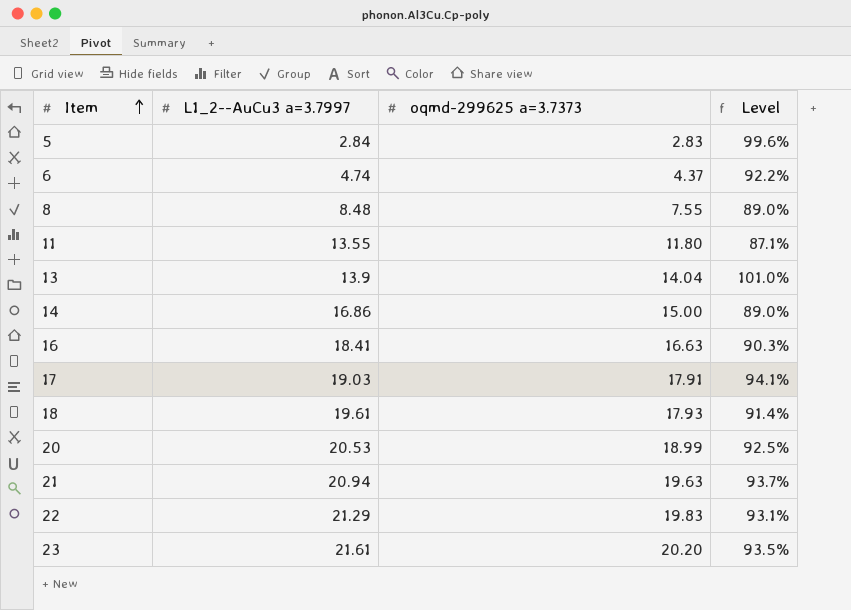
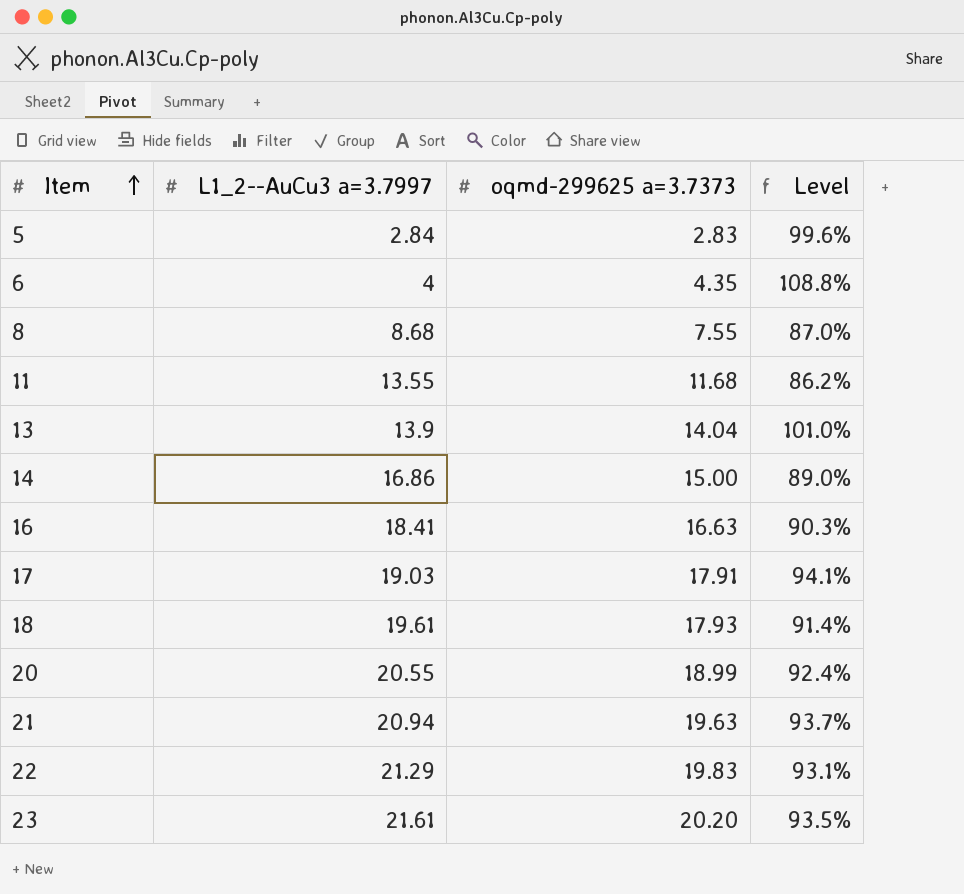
6 | L1_2--AuCu3 a=3.7997: 4.74 -> 4
6 | oqmd-299625 a=3.7373: 4.37 -> 4.35
6 | Level: 92.2% -> 108.8%
8 | L1_2--AuCu3 a=3.7997: 8.48 -> 8.68
8 | Level: 89.0% -> 87.0%
11 | oqmd-299625 a=3.7373: 11.80 -> 11.68
11 | Level: 87.1% -> 86.2%
20 | L1_2--AuCu3 a=3.7997: 20.53 -> 20.55
20 | Level: 92.5% -> 92.4%

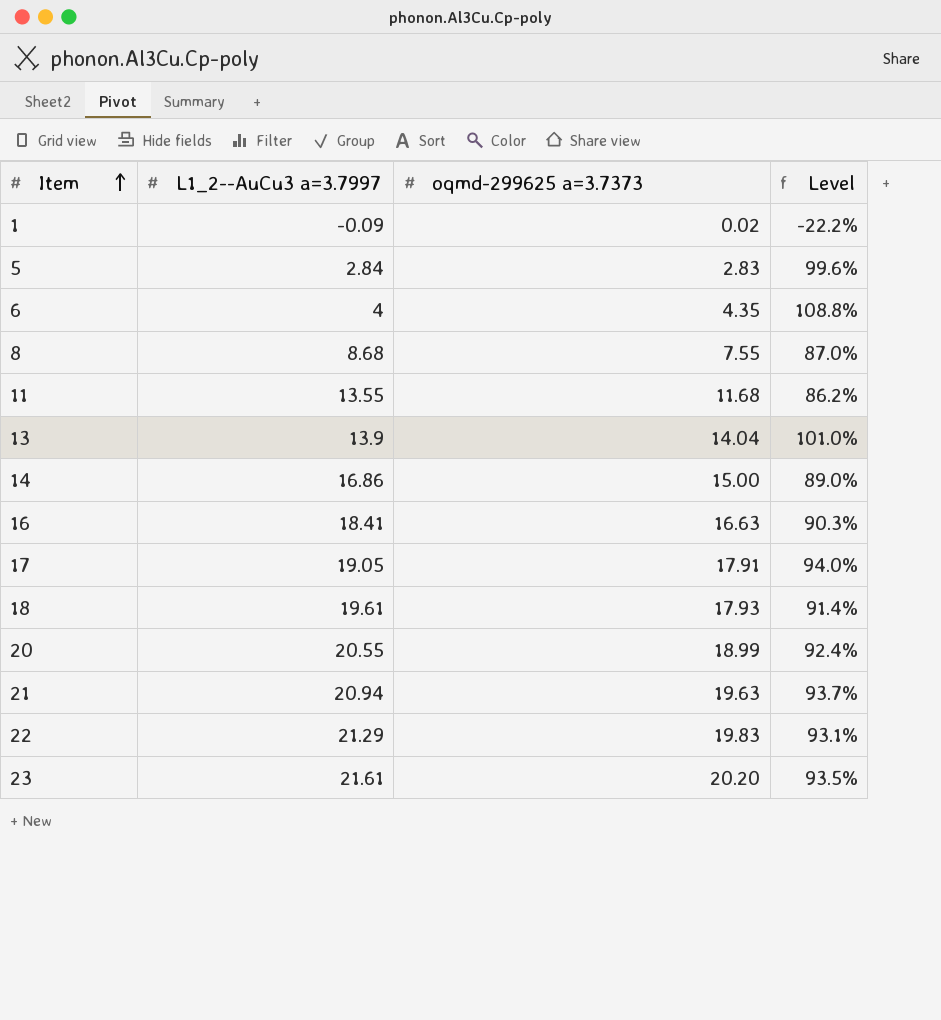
row 1: none -> -0.09 | 0.02 | -22.2%
17 | L1_2--AuCu3 a=3.7997: 19.03 -> 19.05
17 | Level: 94.1% -> 94.0%

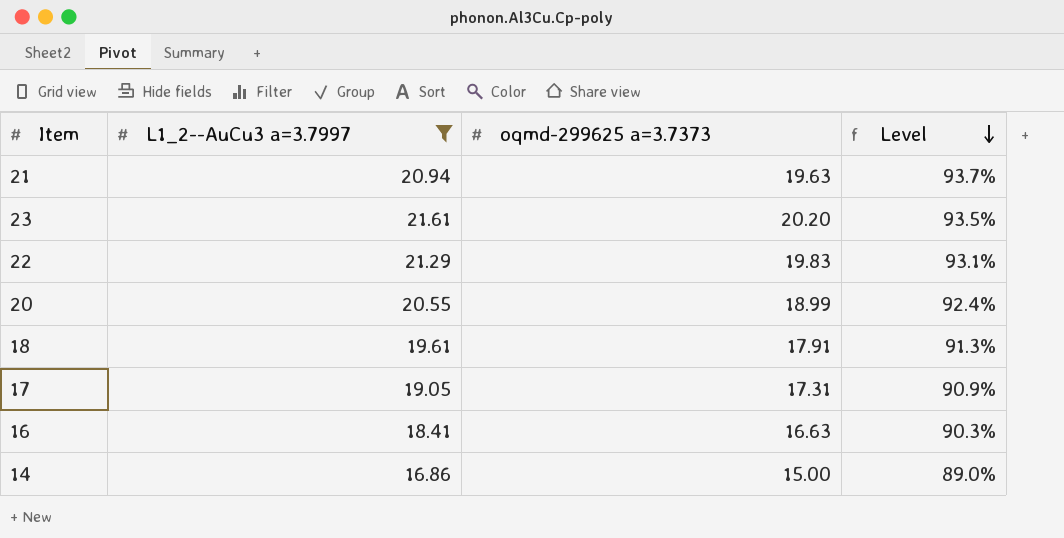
filter: none -> L1_2--AuCu3 a=3.7997 >= 16.86
row order: Item ascending -> Level descending
18 | oqmd-299625 a=3.7373: 17.93 -> 17.91
18 | Level: 91.4% -> 91.3%
17 | oqmd-299625 a=3.7373: 17.91 -> 17.31
17 | Level: 94.0% -> 90.9%

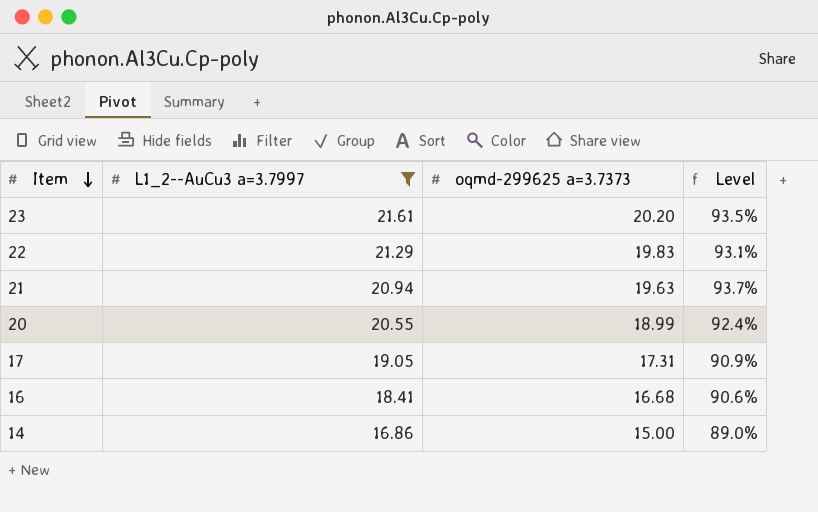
row order: Level descending -> Item descending
row 18: 19.61 | 17.91 | 91.3% -> none
16 | oqmd-299625 a=3.7373: 16.63 -> 16.68
16 | Level: 90.3% -> 90.6%

